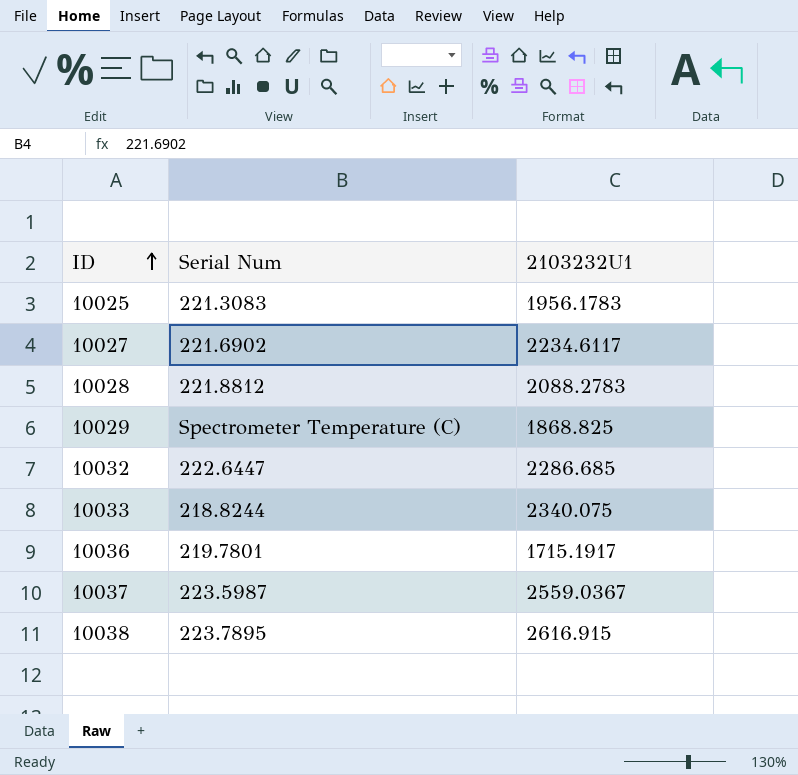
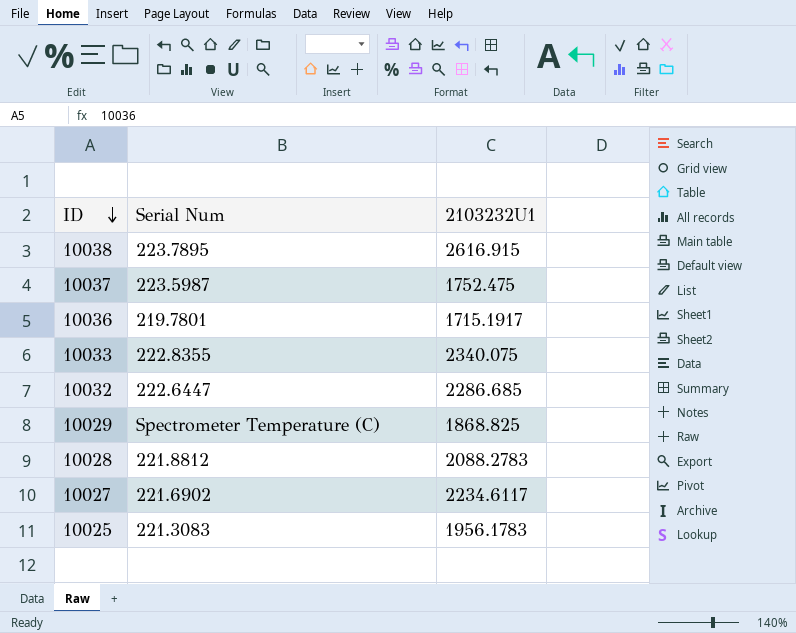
row order: ID ascending -> ID descending
10037 | 2103232U1: 2559.0367 -> 1752.475
10033 | Serial Num: 218.8244 -> 222.8355

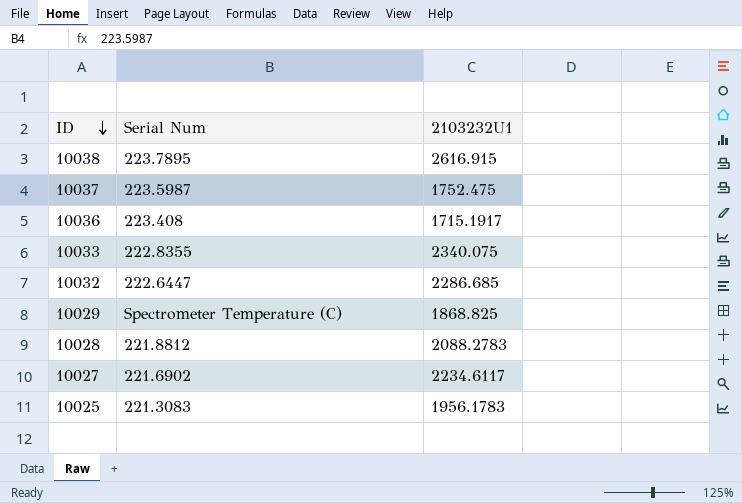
10036 | Serial Num: 219.7801 -> 223.408

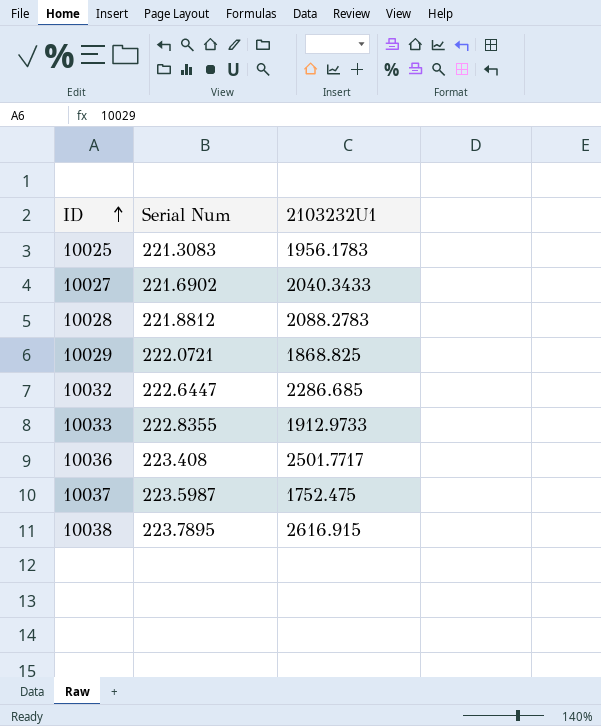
row order: ID descending -> ID ascending
10027 | 2103232U1: 2234.6117 -> 2040.3433
10029 | Serial Num: Spectrometer Temperature (C) -> 222.0721
10033 | 2103232U1: 2340.075 -> 1912.9733
10036 | 2103232U1: 1715.1917 -> 2501.7717

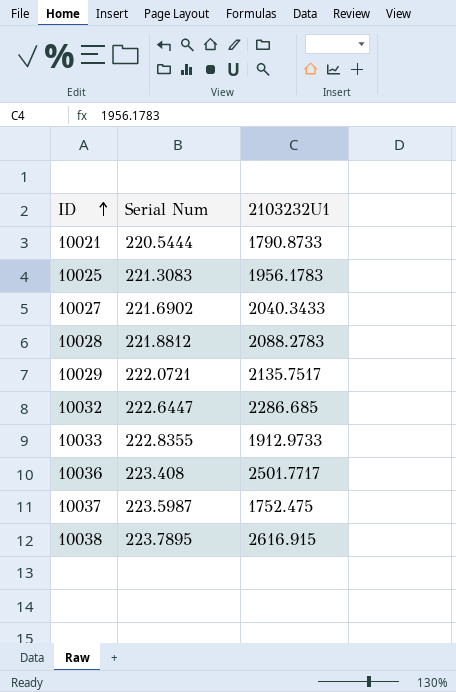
row 10021: none -> 220.5444 | 1790.8733
10029 | 2103232U1: 1868.825 -> 2135.7517

